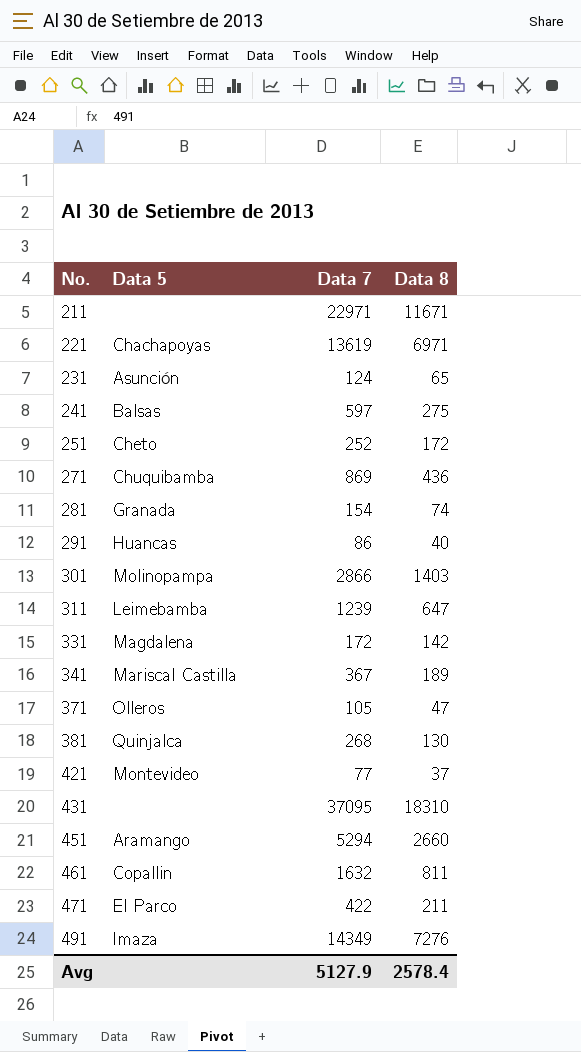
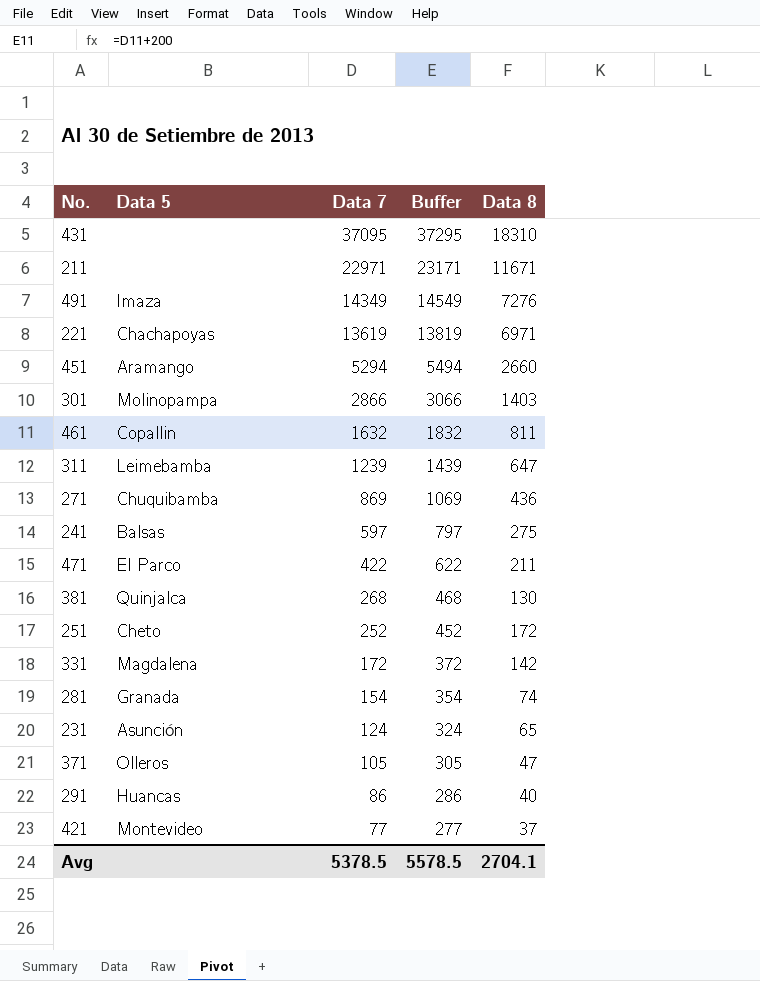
row order: No. ascending -> Data 7 descending
column Buffer | formula: none -> [Data 7] + 200
row 341: Mariscal Castilla | 367 | 189 -> none
Avg | Data 7: 5127.9 -> 5378.5
Avg | Data 8: 2578.4 -> 2704.1

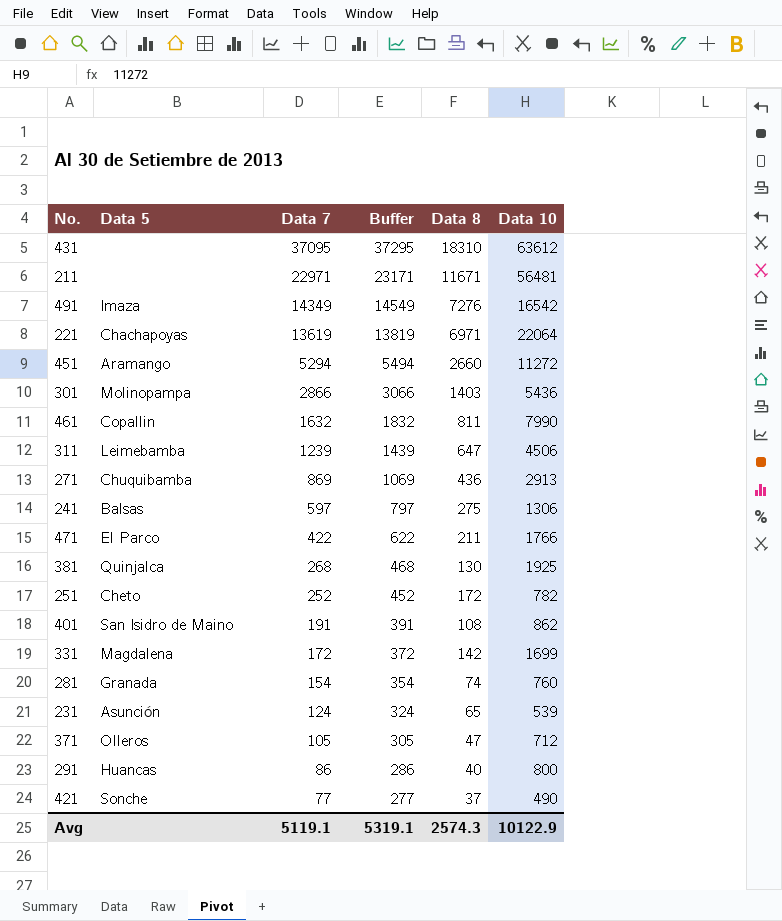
column Data 10 | position: none -> 6
row 401: none -> San Isidro de Maino | 191 | 391 | 108 | 862
421 | Data 5: Montevideo -> Sonche
Avg | Data 7: 5378.5 -> 5119.1
Avg | Buffer: 5578.5 -> 5319.1
Avg | Data 8: 2704.1 -> 2574.3

